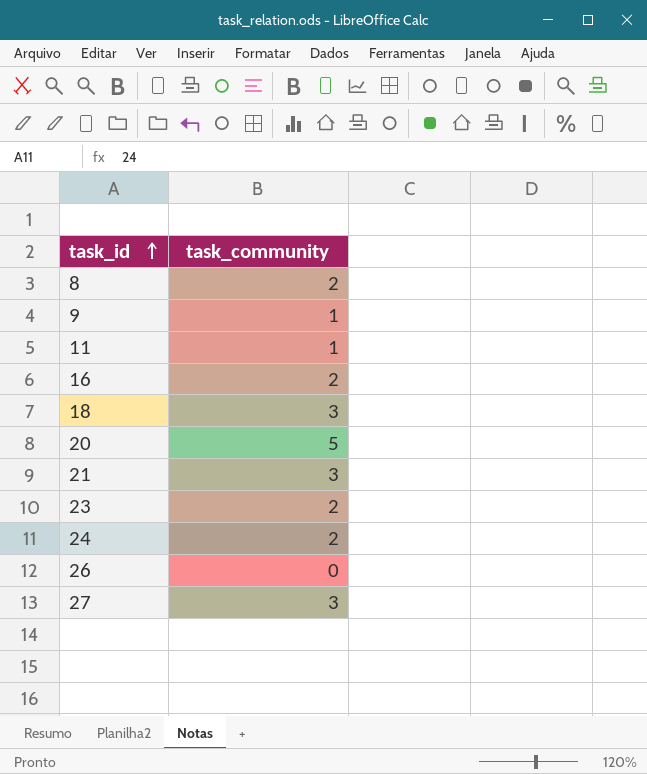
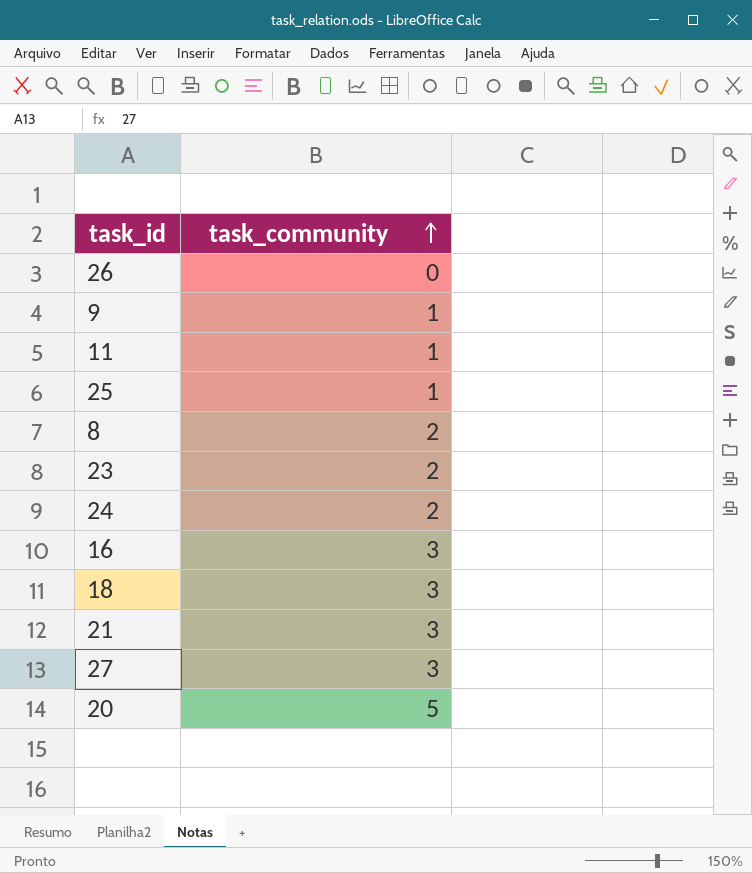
row order: task_id ascending -> task_community ascending
row 25: none -> 1
16 | task_community: 2 -> 3

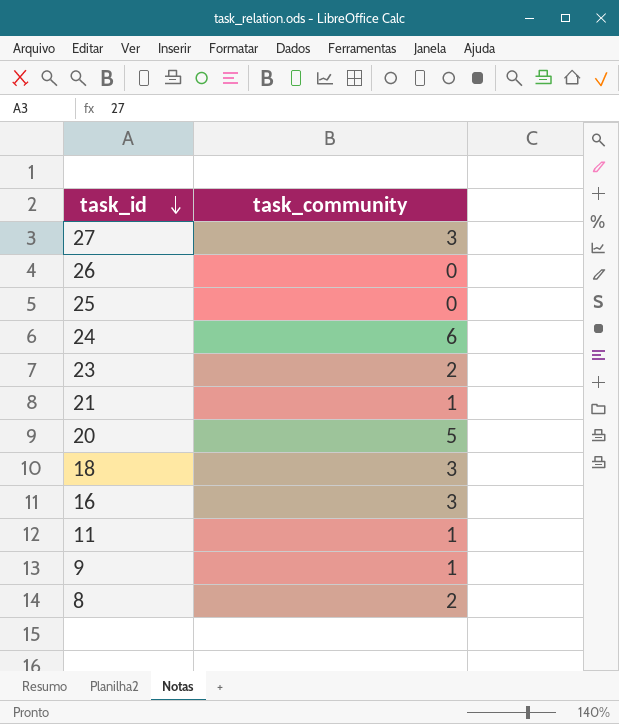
row order: task_community ascending -> task_id descending
25 | task_community: 1 -> 0
24 | task_community: 2 -> 6
21 | task_community: 3 -> 1

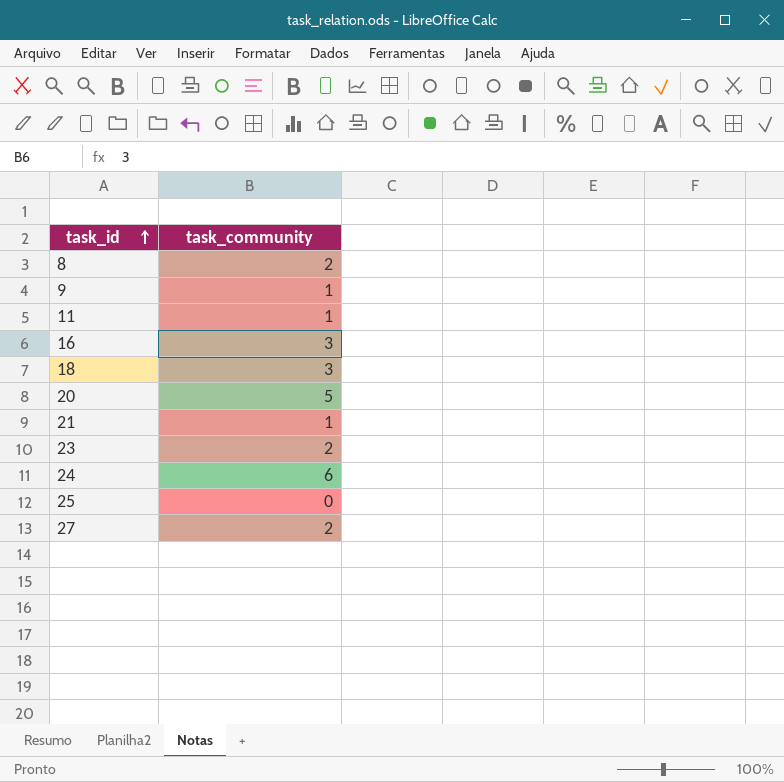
row order: task_id descending -> task_id ascending
row 26: 0 -> none
27 | task_community: 3 -> 2

